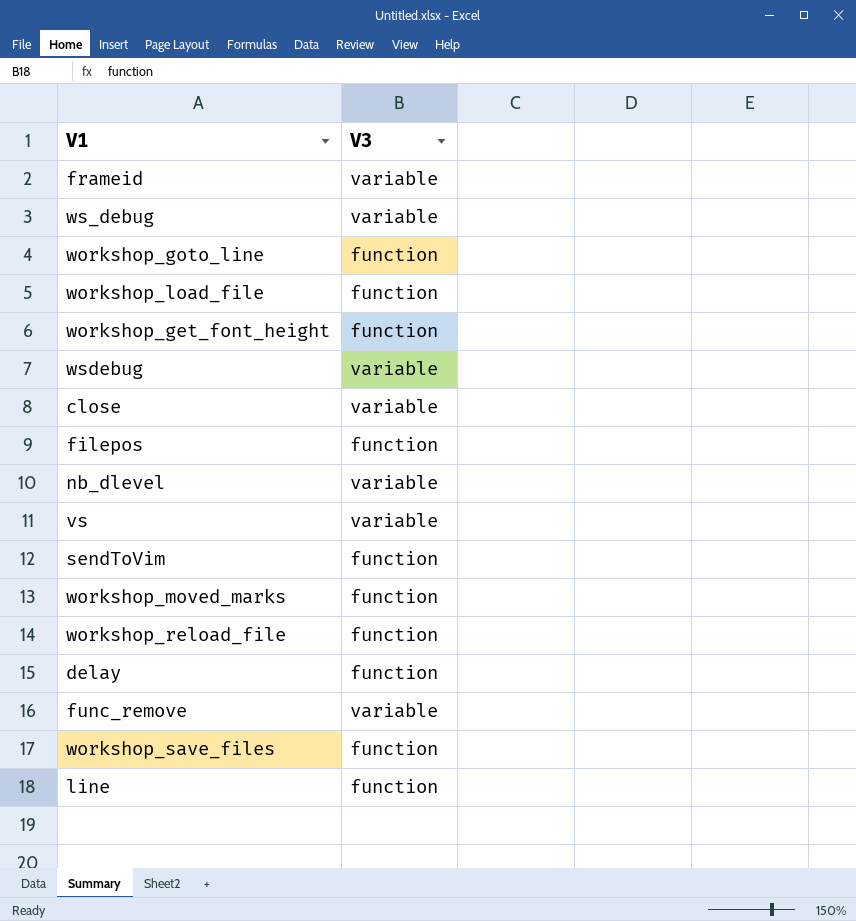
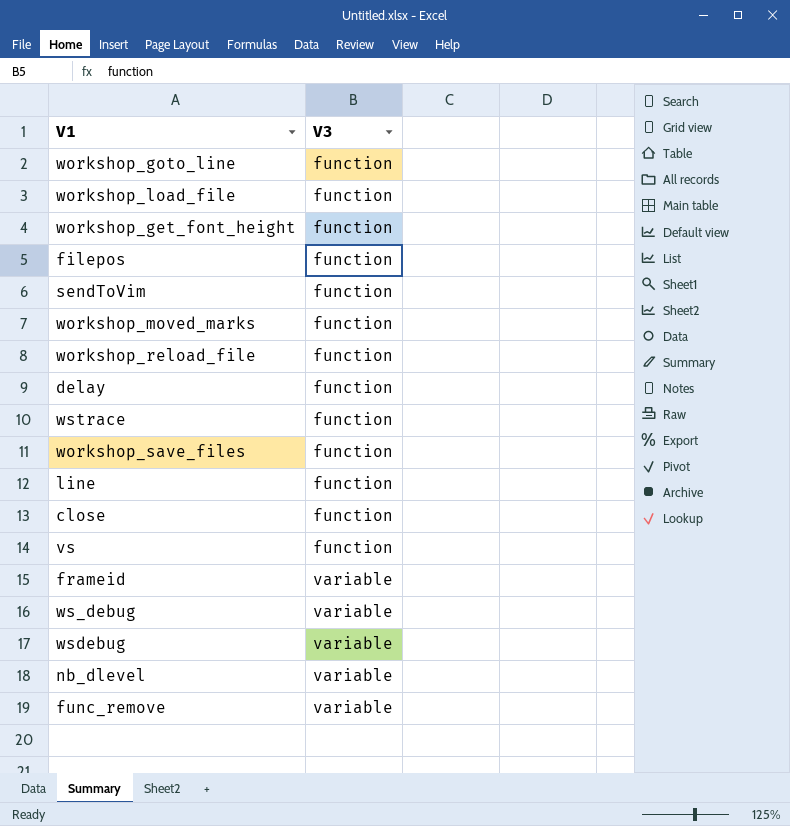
row order: none -> V3 ascending
row wstrace: none -> function
close | V3: variable -> function
vs | V3: variable -> function

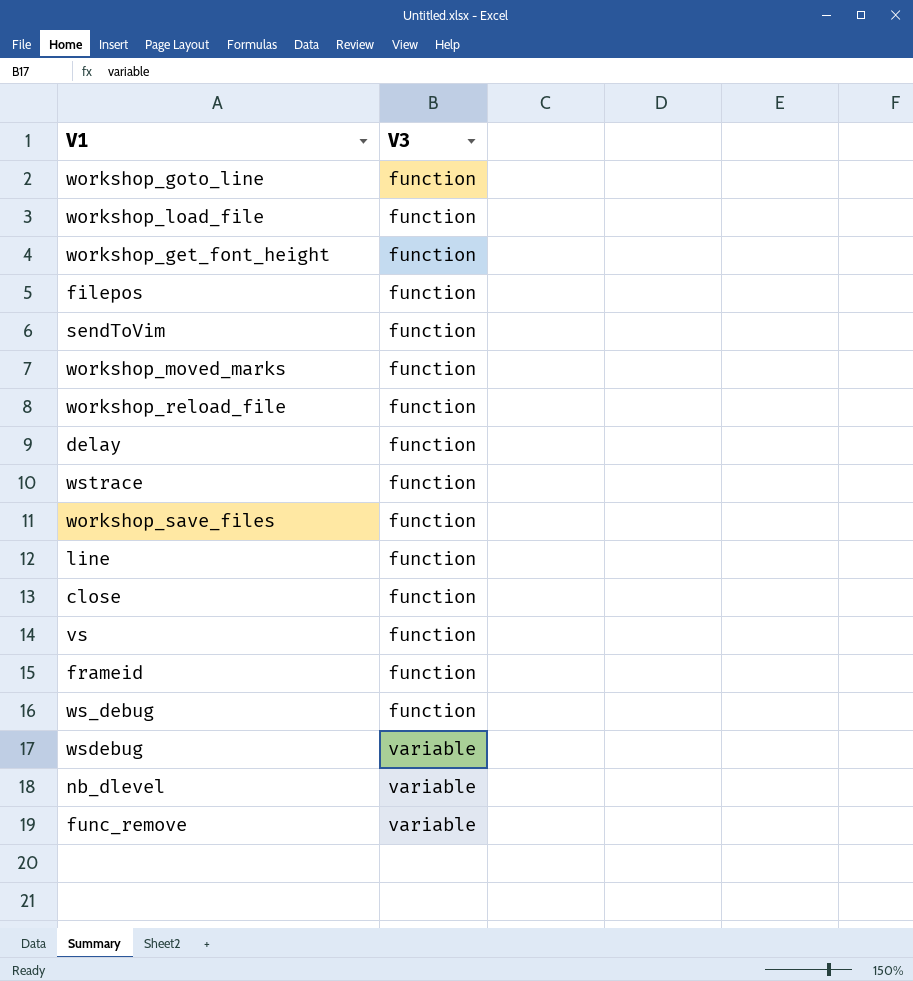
frameid | V3: variable -> function
ws_debug | V3: variable -> function

